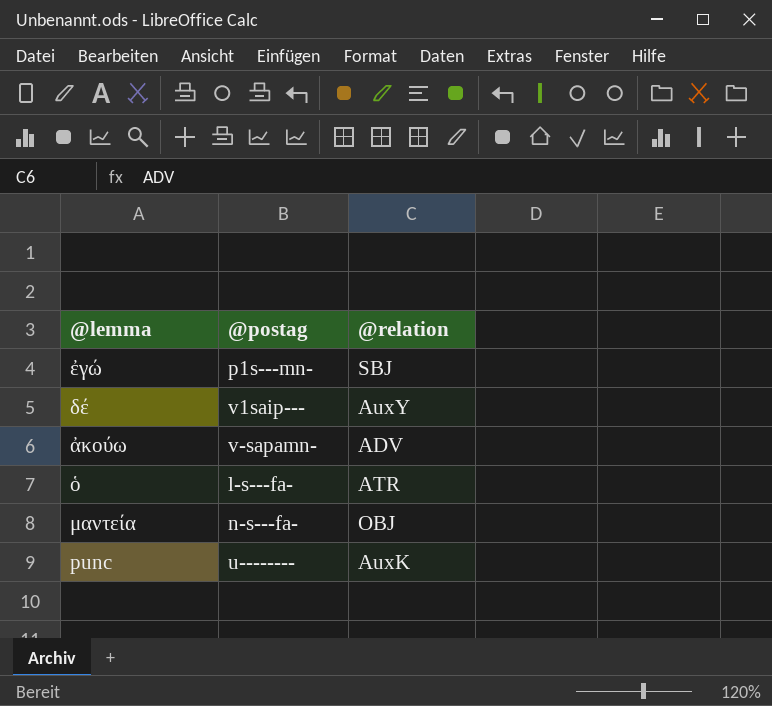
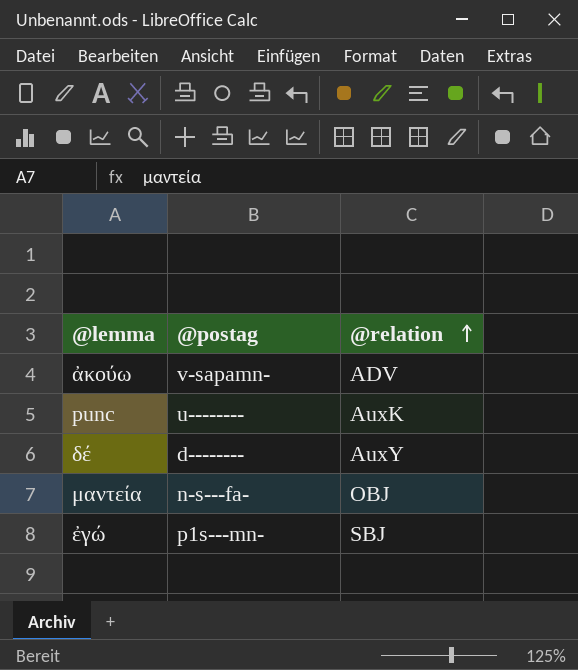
row order: none -> @relation ascending
row ὁ: l-s---fa- | ATR -> none
δέ | @postag: v1saip--- -> d--------

